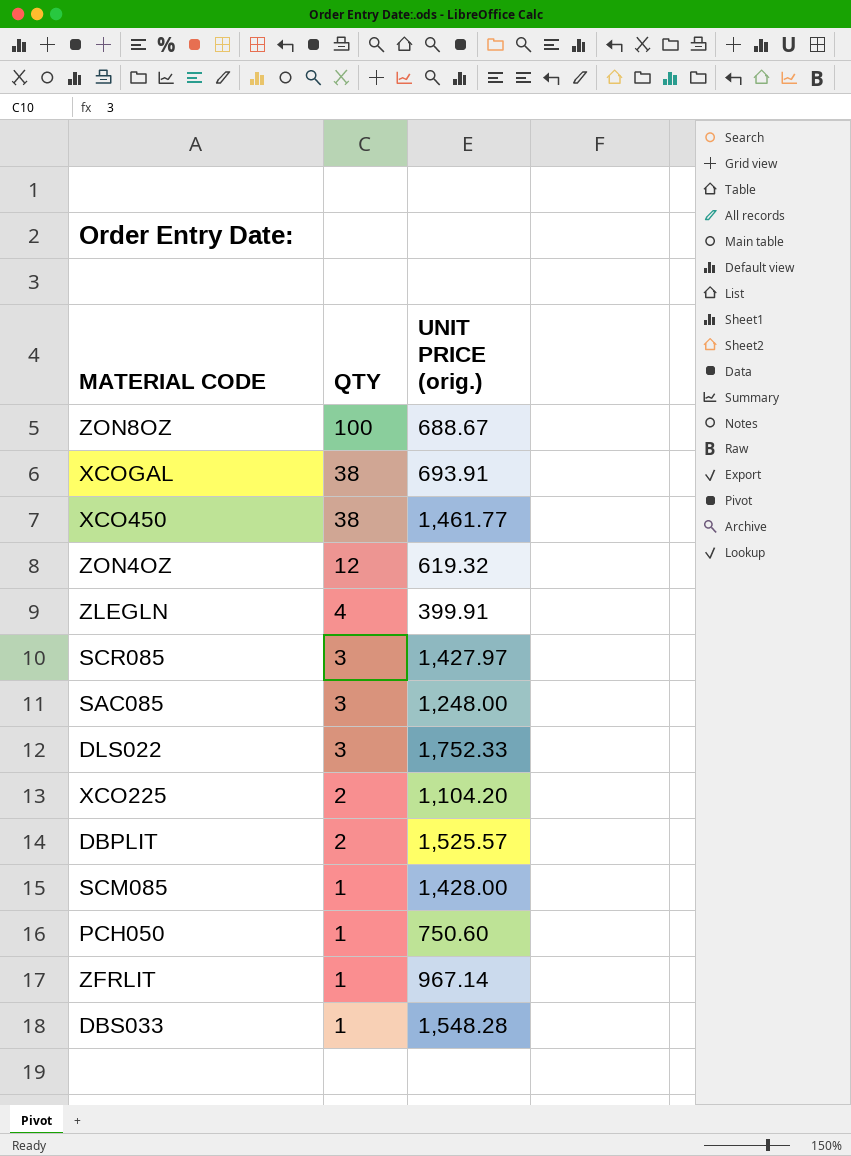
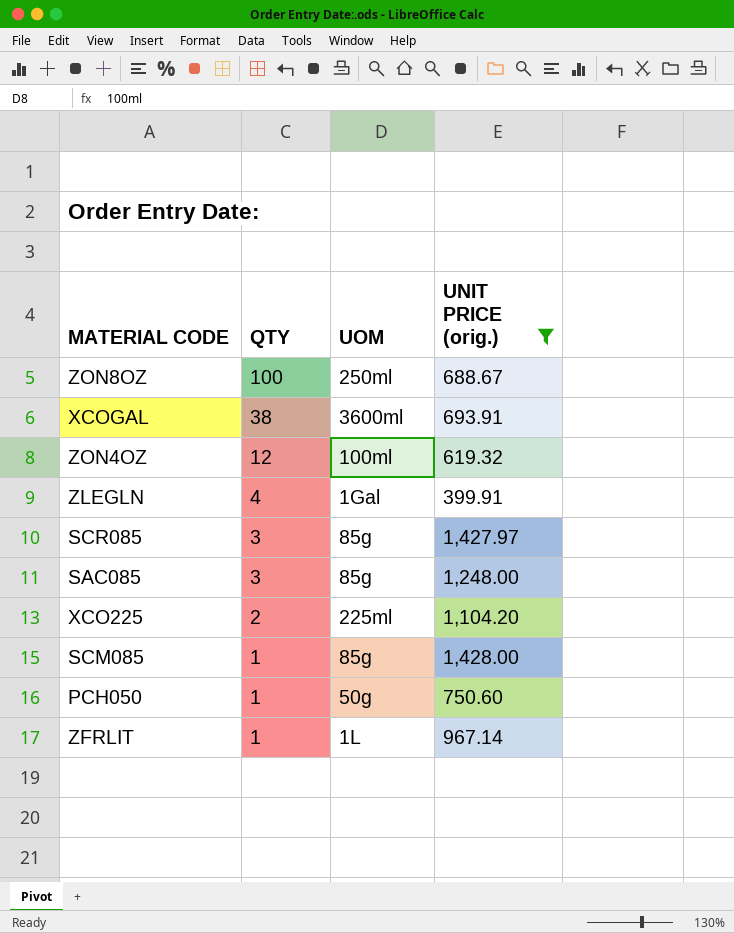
filter: none -> UNIT PRICE (orig.) <= 1,428.00
column UOM | position: none -> 3

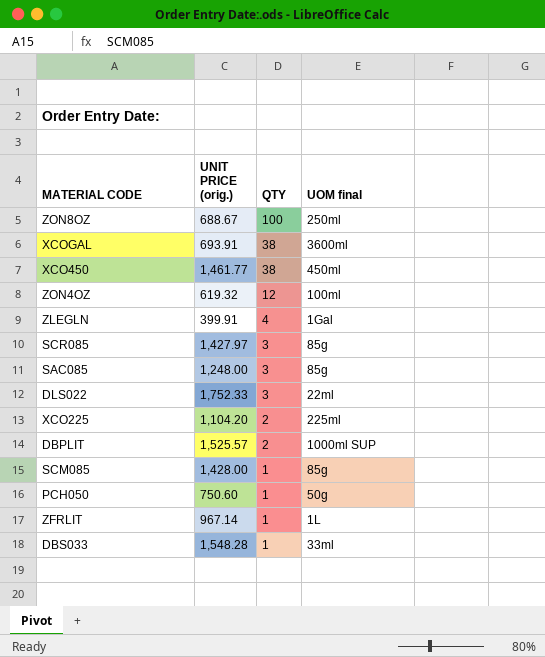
filter: UNIT PRICE (orig.) <= 1,428.00 -> none
column UNIT PRICE (orig.) | position: 4 -> 2
column name: UOM -> UOM final

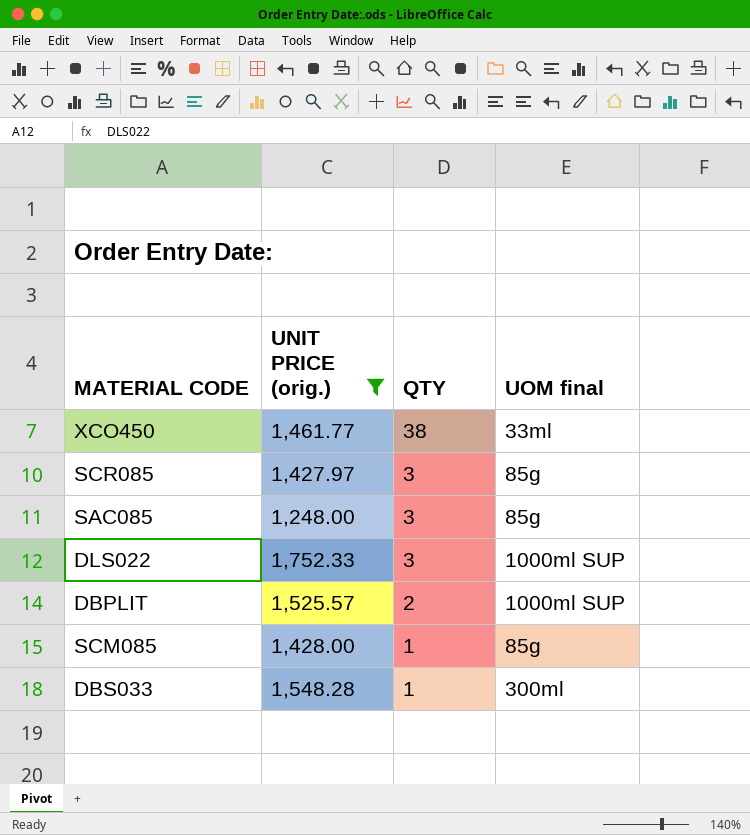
filter: none -> UNIT PRICE (orig.) >= 1,248.00
XCO450 | UOM final: 450ml -> 33ml
DLS022 | UOM final: 22ml -> 1000ml SUP
DBS033 | UOM final: 33ml -> 300ml

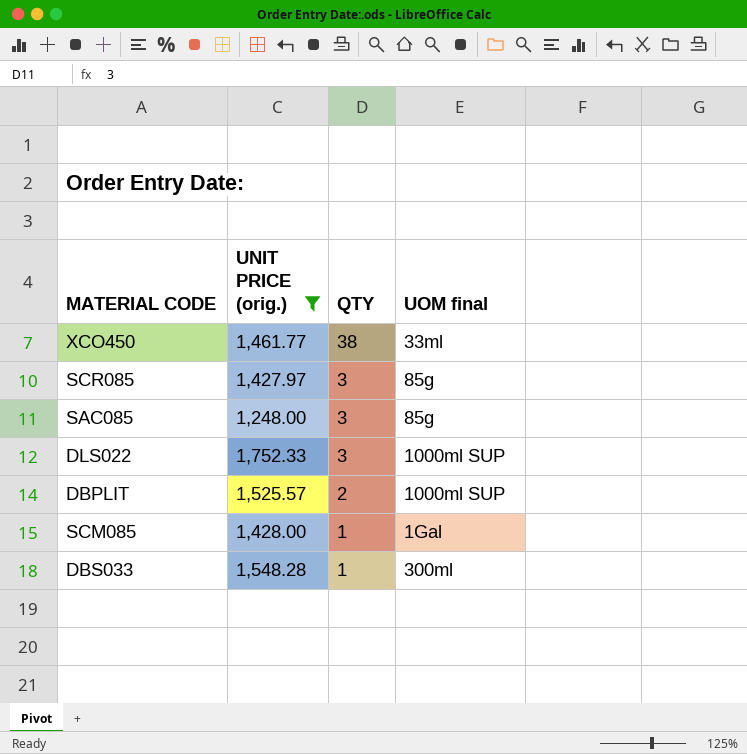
SCM085 | UOM final: 85g -> 1Gal

